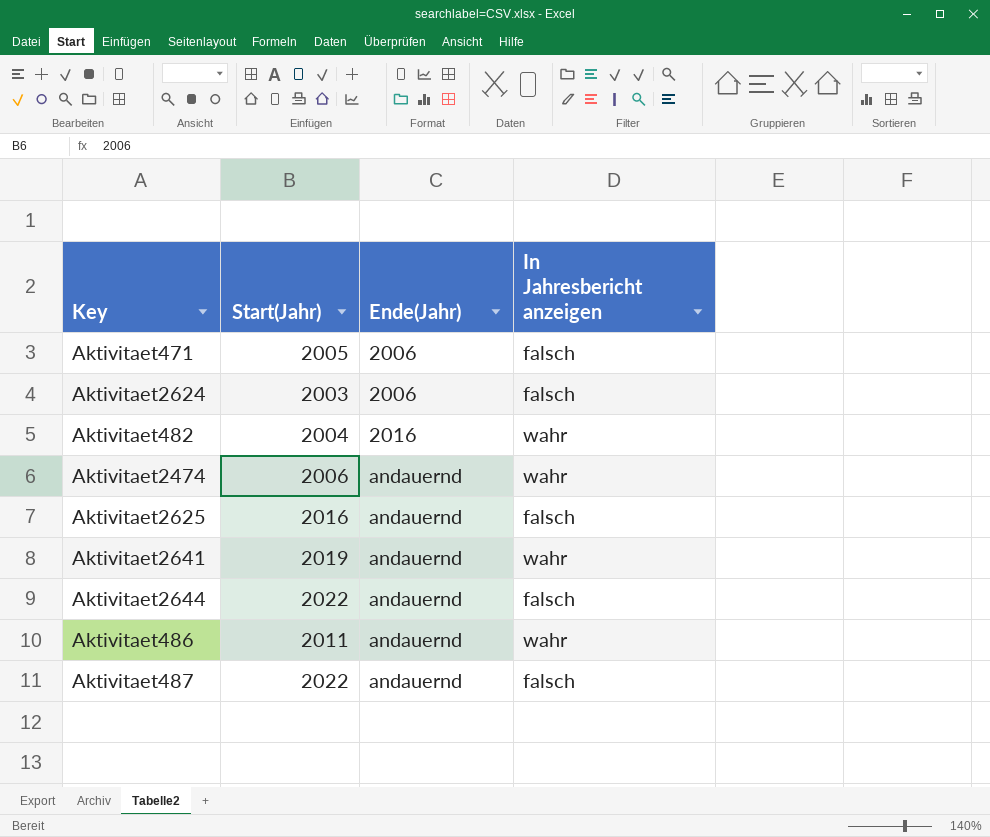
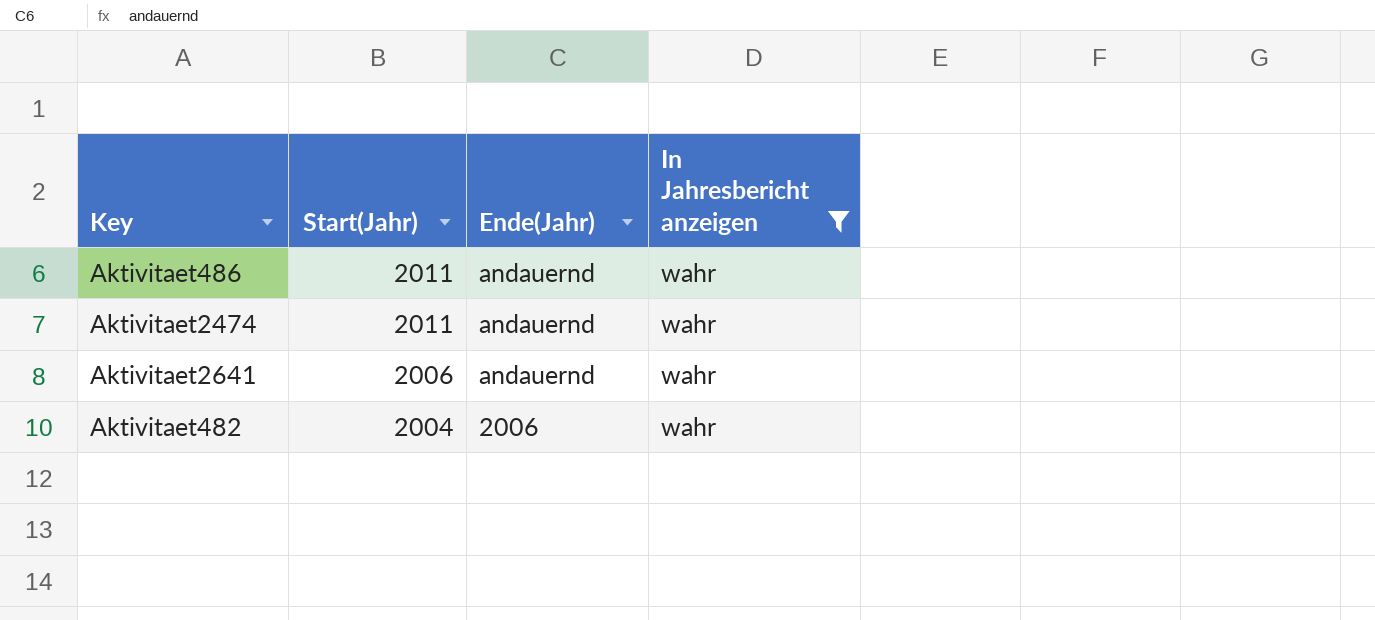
filter: none -> In Jahresbericht anzeigen = wahr
row order: Ende(Jahr) ascending -> Start(Jahr) descending
Aktivitaet2474 | Start(Jahr): 2006 -> 2011
Aktivitaet2641 | Start(Jahr): 2019 -> 2006
Aktivitaet482 | Ende(Jahr): 2016 -> 2006

